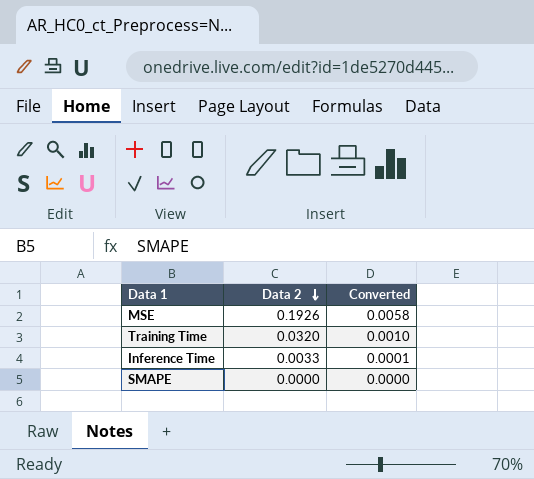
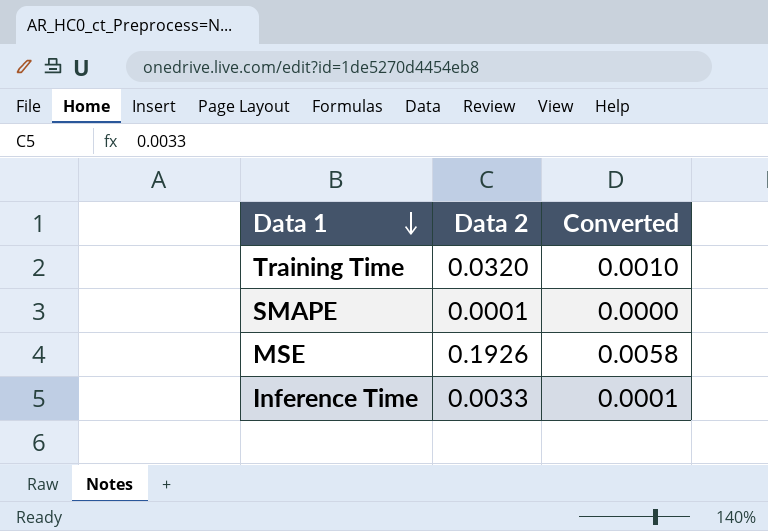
row order: Data 2 descending -> Data 1 descending
SMAPE | Data 2: 0.0000 -> 0.0001

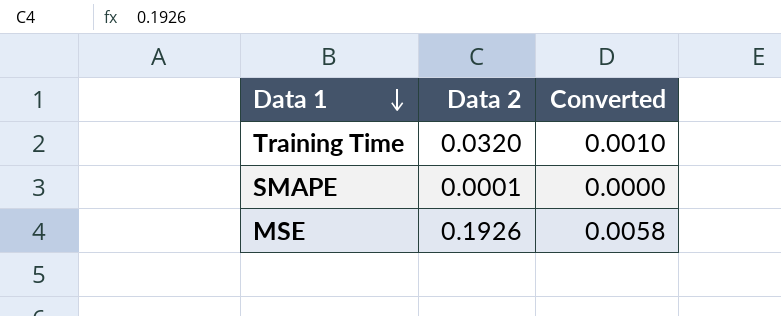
row Inference Time: 0.0033 | 0.0001 -> none

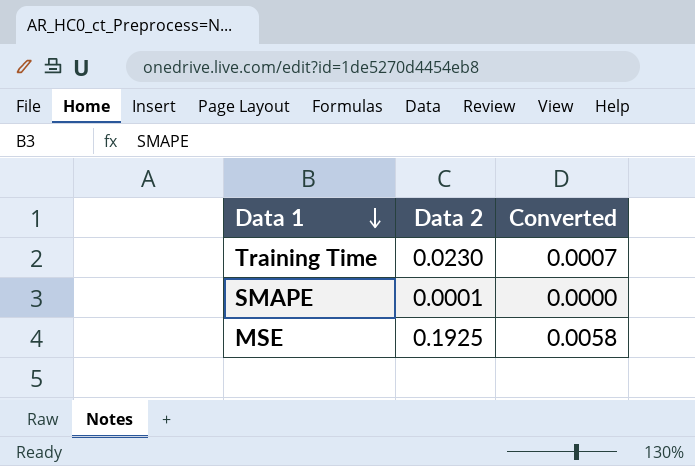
Training Time | Data 2: 0.0320 -> 0.0230
Training Time | Converted: 0.0010 -> 0.0007
MSE | Data 2: 0.1926 -> 0.1925

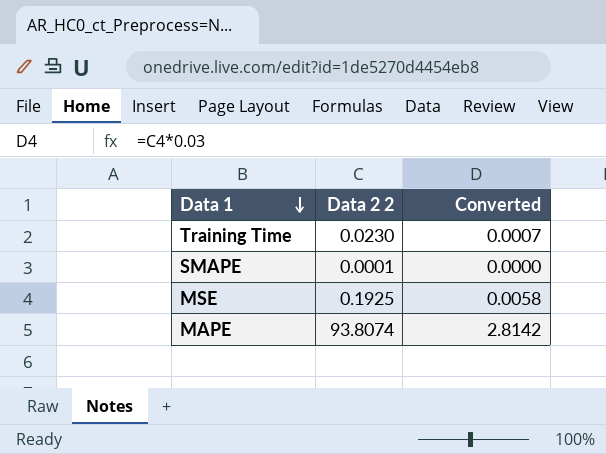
column name: Data 2 -> Data 2 2
row MAPE: none -> 93.8074 | 2.8142

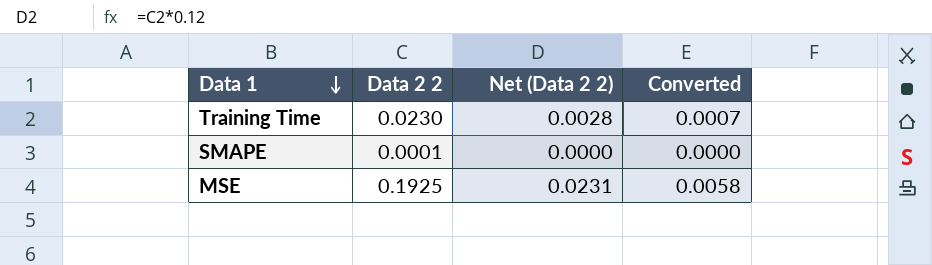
column Net (Data 2 2) | formula: none -> [Data 2 2] * 0.12
row MAPE: 93.8074 | 2.8142 -> none

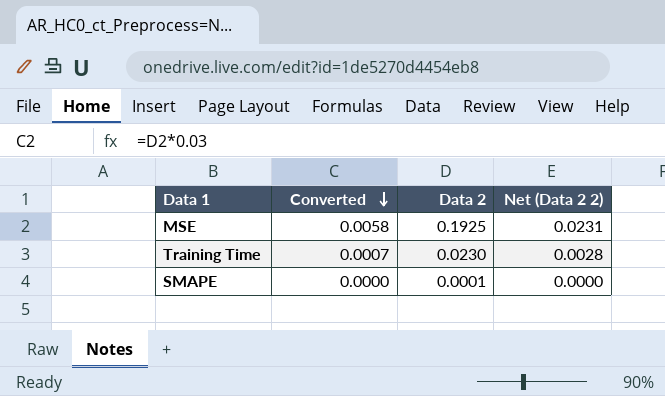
row order: Data 1 descending -> Converted descending
column Converted | position: 4 -> 2
column name: Data 2 2 -> Data 2

